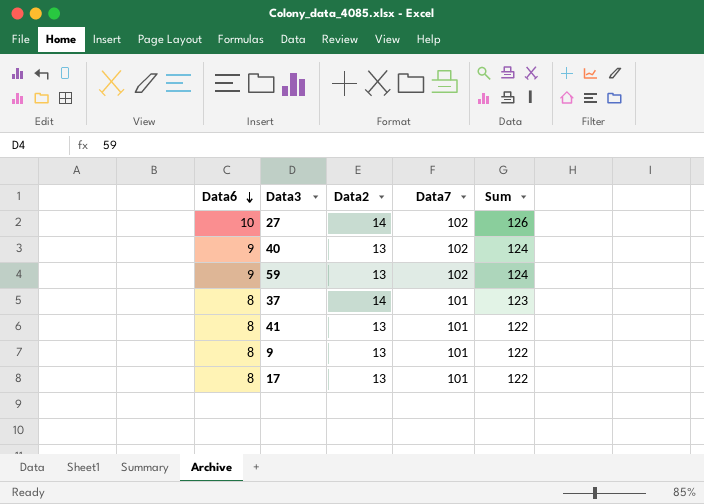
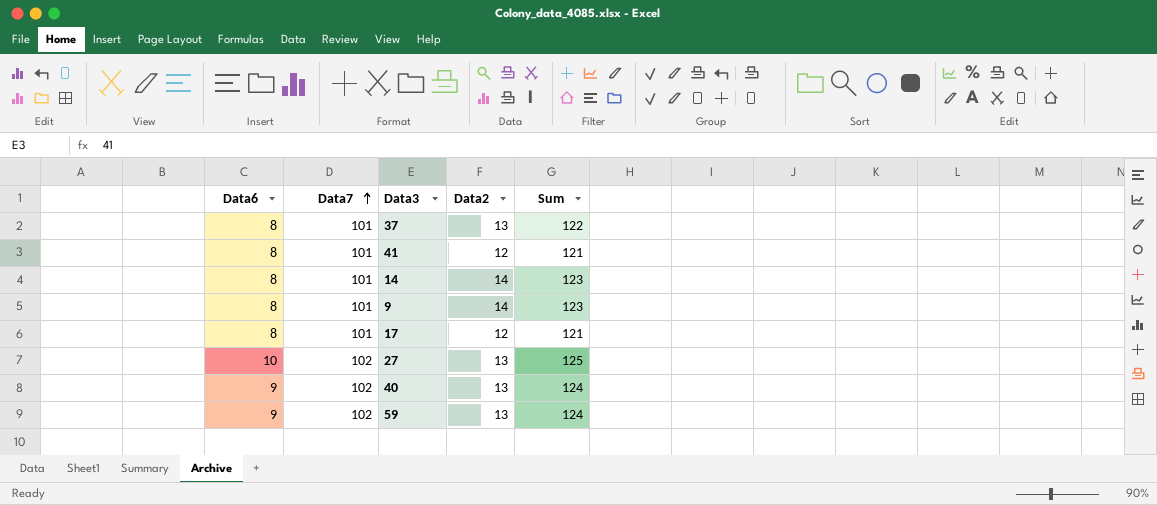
row order: Data6 descending -> Data7 ascending
column Data7 | position: 4 -> 2
37 | Data2: 14 -> 13
37 | Sum: 123 -> 122
41 | Data2: 13 -> 12
41 | Sum: 122 -> 121
row 14: none -> 8 | 101 | 14 | 123
9 | Data2: 13 -> 14
9 | Sum: 122 -> 123
17 | Data2: 13 -> 12
17 | Sum: 122 -> 121
27 | Data2: 14 -> 13
27 | Sum: 126 -> 125

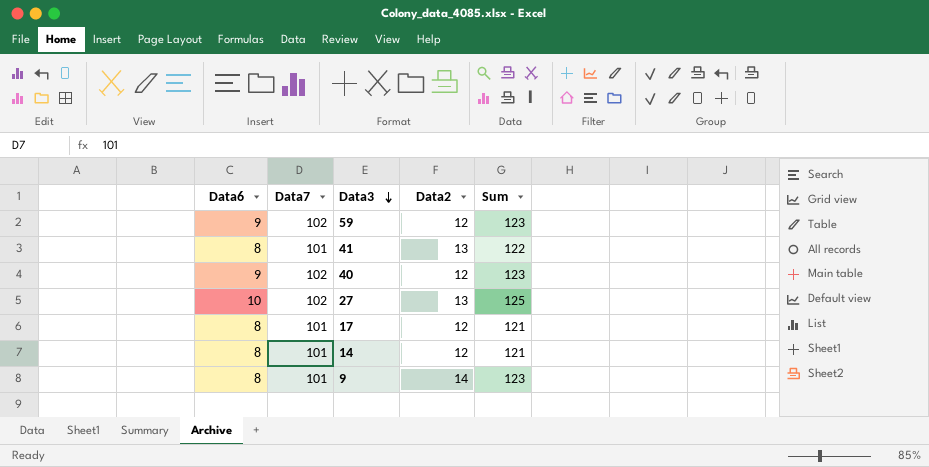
row order: Data7 ascending -> Data3 descending
row 37: 8 | 101 | 13 | 122 -> none
59 | Data2: 13 -> 12
59 | Sum: 124 -> 123
41 | Data2: 12 -> 13
41 | Sum: 121 -> 122
40 | Data2: 13 -> 12
40 | Sum: 124 -> 123
14 | Data2: 14 -> 12
14 | Sum: 123 -> 121

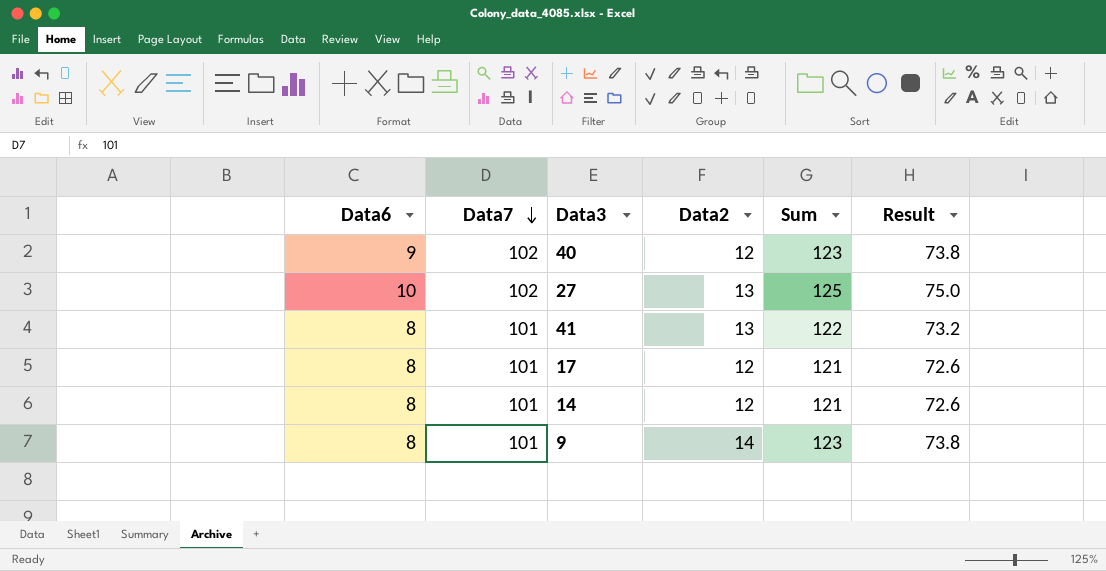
row order: Data3 descending -> Data7 descending
column Result | formula: none -> [Sum] * 0.6
row 59: 9 | 102 | 12 | 123 -> none

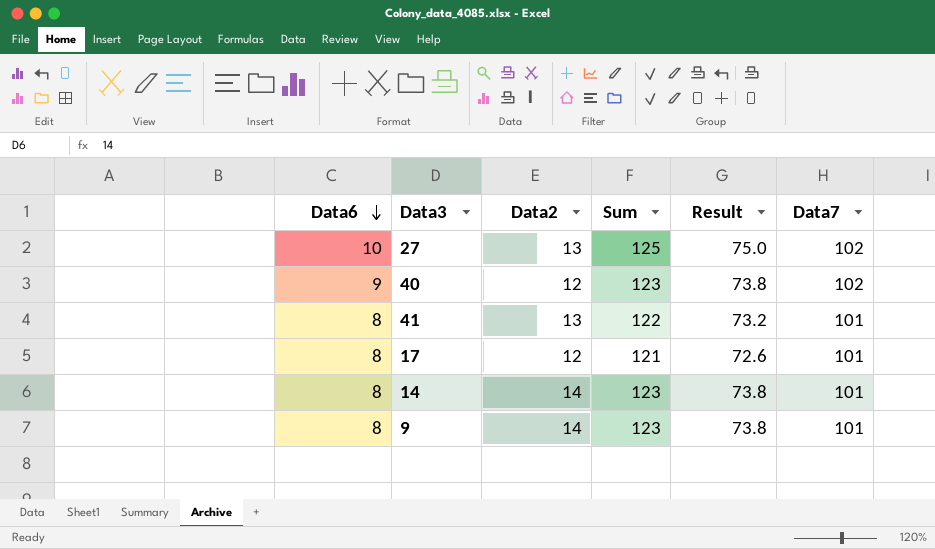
row order: Data7 descending -> Data6 descending
column Data7 | position: 2 -> 6
14 | Data2: 12 -> 14
14 | Sum: 121 -> 123
14 | Result: 72.6 -> 73.8

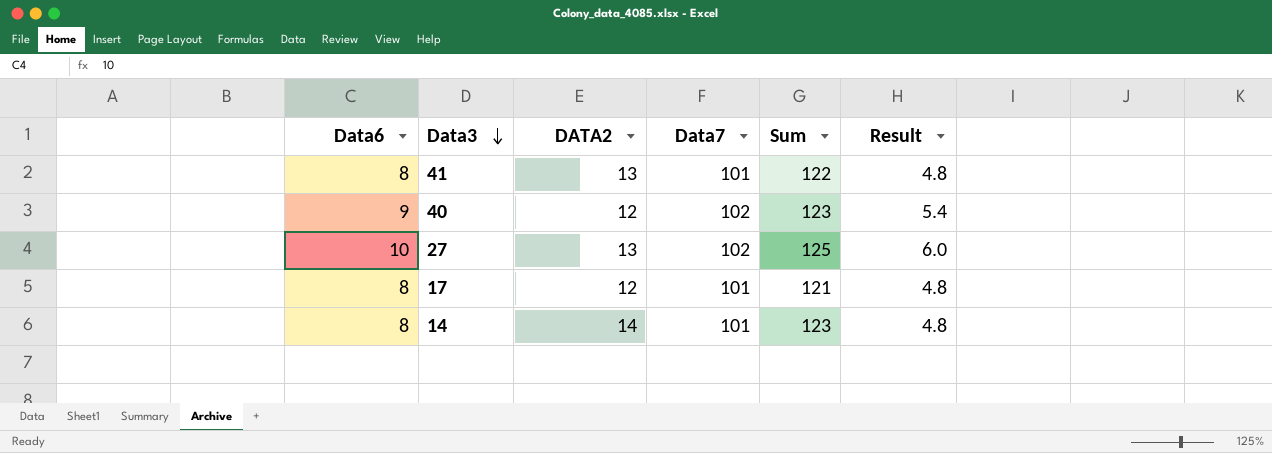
row order: Data6 descending -> Data3 descending
column name: Data2 -> DATA2
column Data7 | position: 6 -> 4
column Result | formula: [Sum] * 0.6 -> [Data6] * 0.6
row 9: 8 | 14 | 123 | 73.8 | 101 -> none

